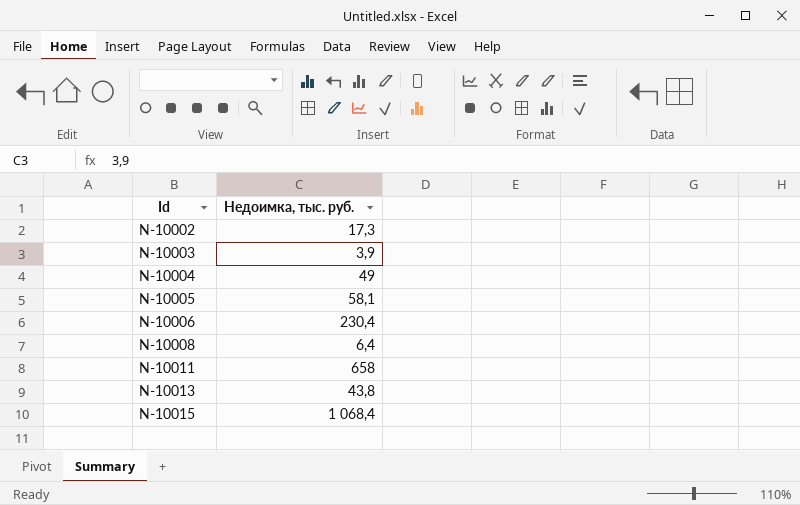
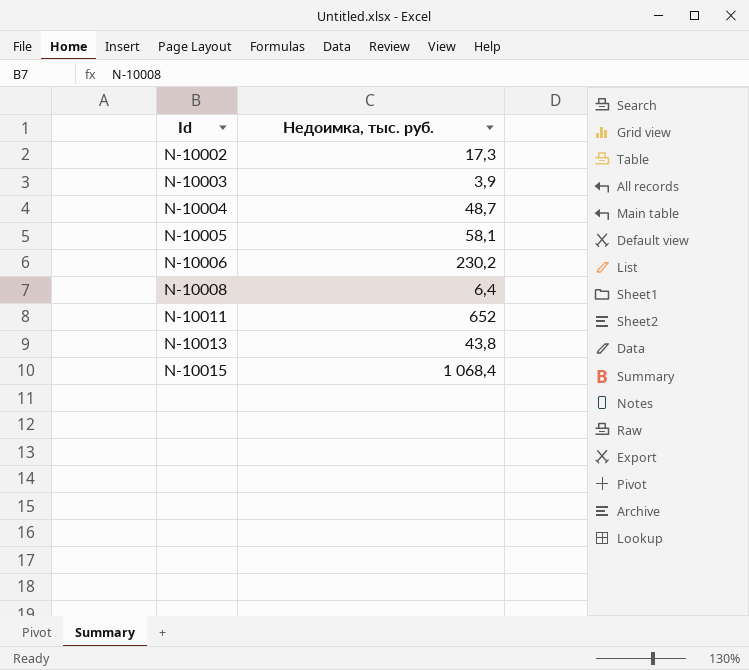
N-10004 | Недоимка, тыс. руб.: 49 -> 48,7
N-10006 | Недоимка, тыс. руб.: 230,4 -> 230,2
N-10011 | Недоимка, тыс. руб.: 658 -> 652

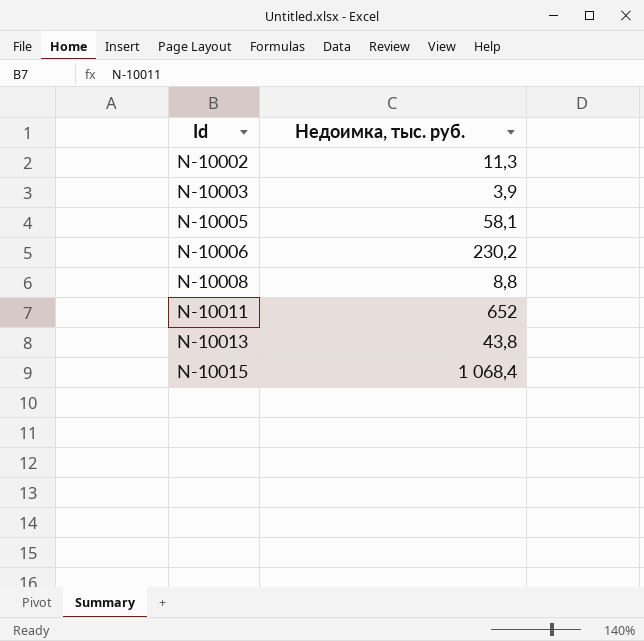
row N-10004: 48,7 -> none
N-10002 | Недоимка, тыс. руб.: 17,3 -> 11,3
N-10008 | Недоимка, тыс. руб.: 6,4 -> 8,8

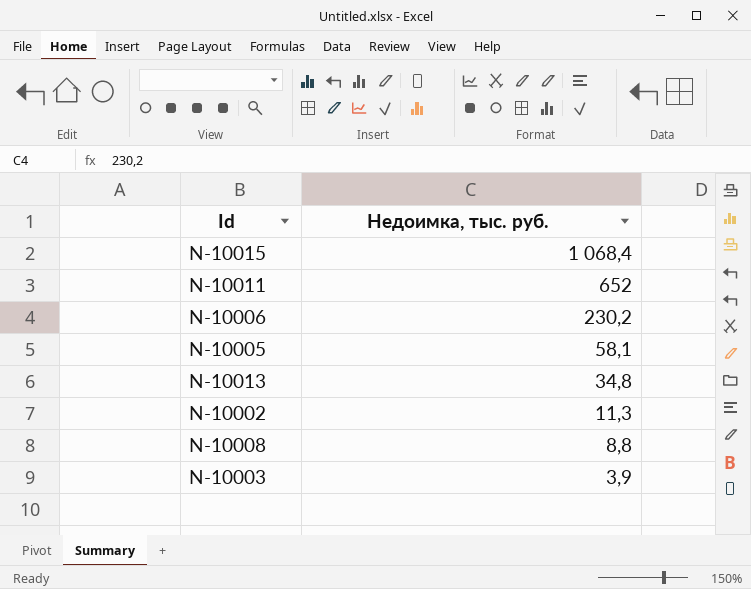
row order: Id ascending -> Недоимка, тыс. руб. descending
N-10013 | Недоимка, тыс. руб.: 43,8 -> 34,8

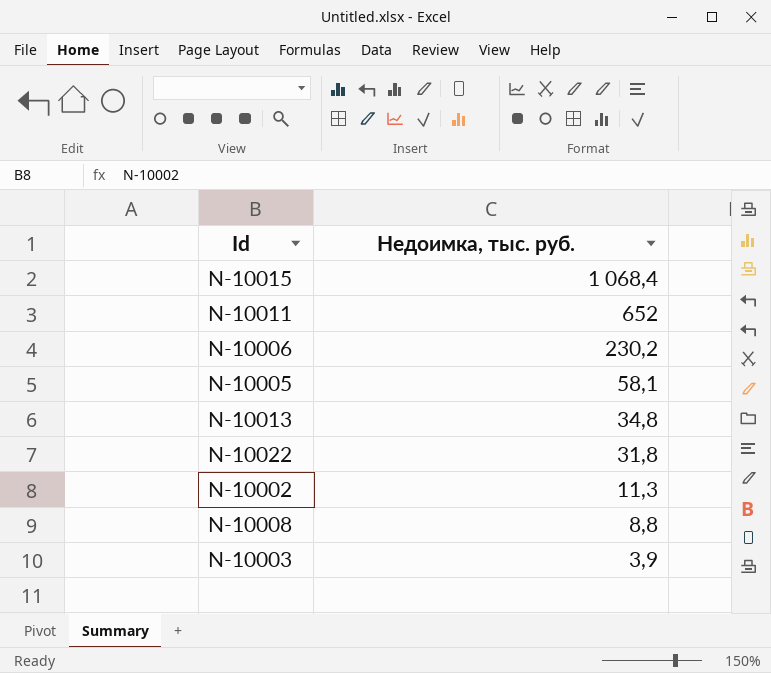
row N-10022: none -> 31,8

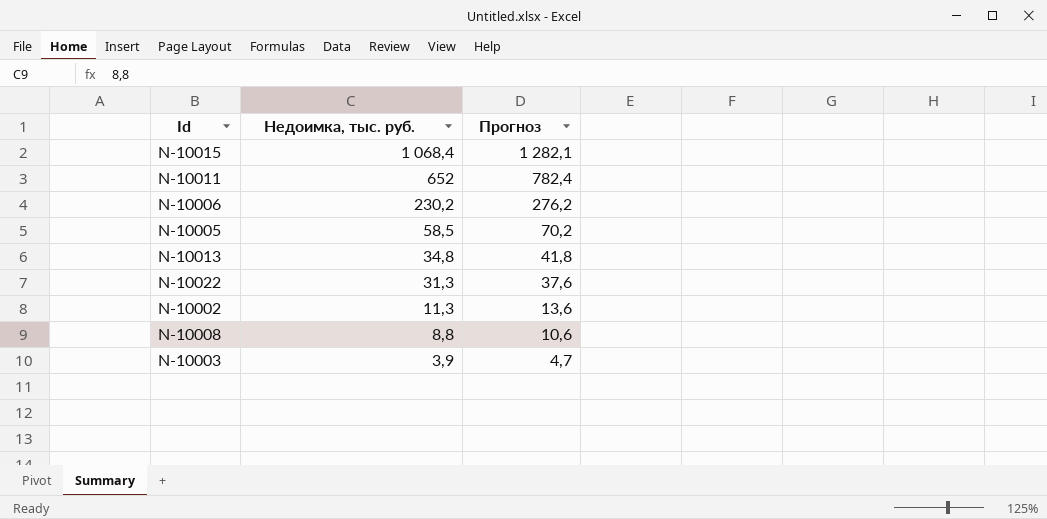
column Прогноз | formula: none -> [Недоимка, тыс. руб.] * 1,2
N-10005 | Недоимка, тыс. руб.: 58,1 -> 58,5
N-10022 | Недоимка, тыс. руб.: 31,8 -> 31,3

